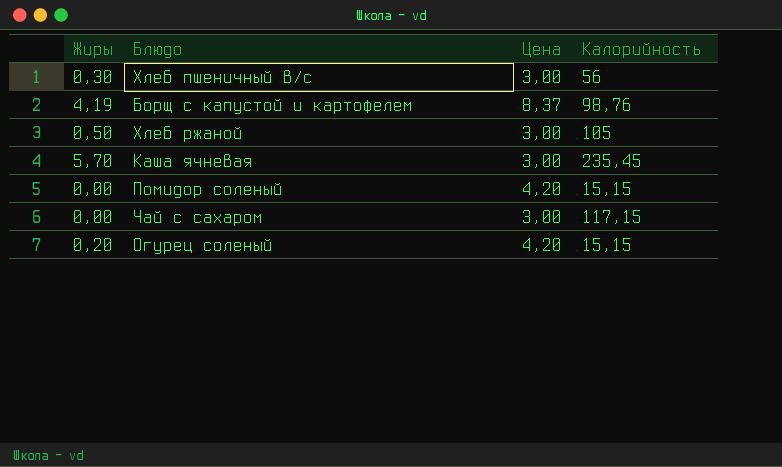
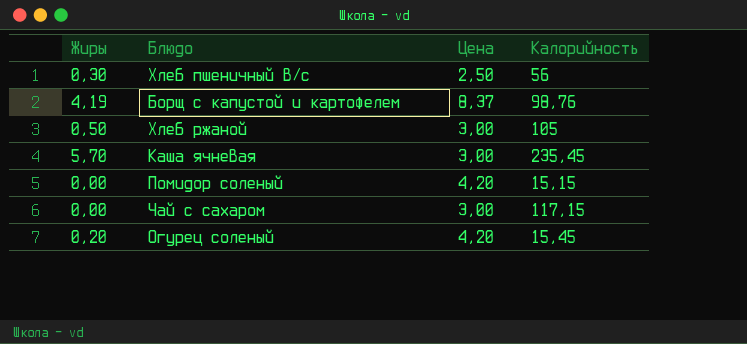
Хлеб пшеничный в/с | Цена: 3,00 -> 2,50
Огурец соленый | Калорийность: 15,15 -> 15,45

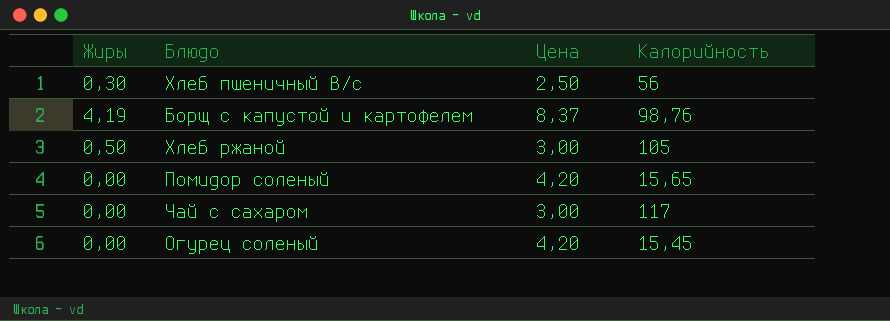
row Каша ячневая: 5,70 | 3,00 | 235,45 -> none
Помидор соленый | Калорийность: 15,15 -> 15,65
Чай с сахаром | Калорийность: 117,15 -> 117
Огурец соленый | Жиры: 0,20 -> 0,00

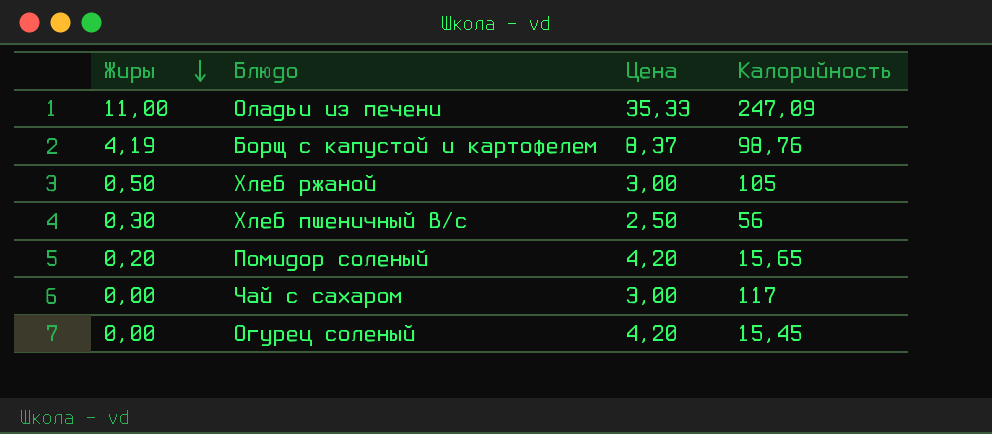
row order: none -> Жиры descending
row Оладьи из печени: none -> 11,00 | 35,33 | 247,09
Помидор соленый | Жиры: 0,00 -> 0,20

